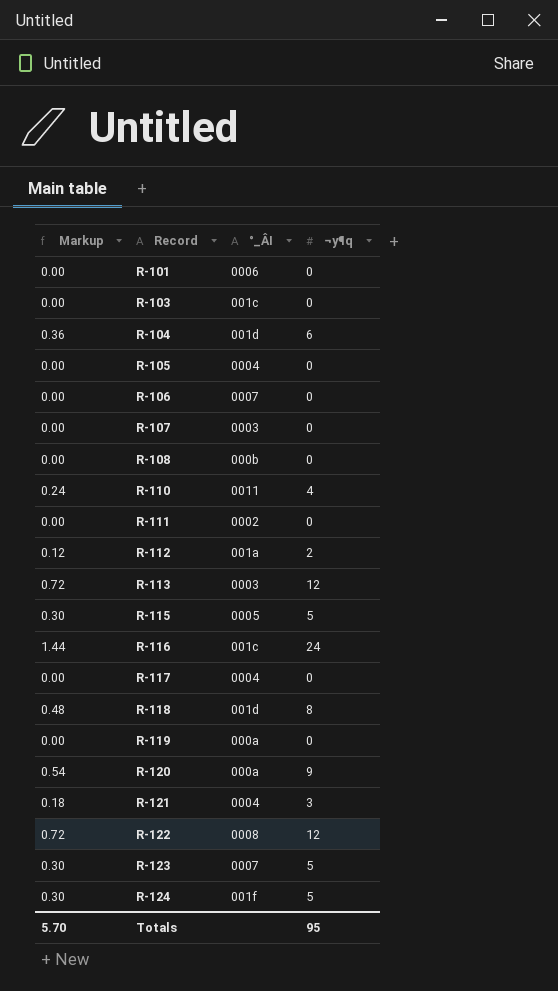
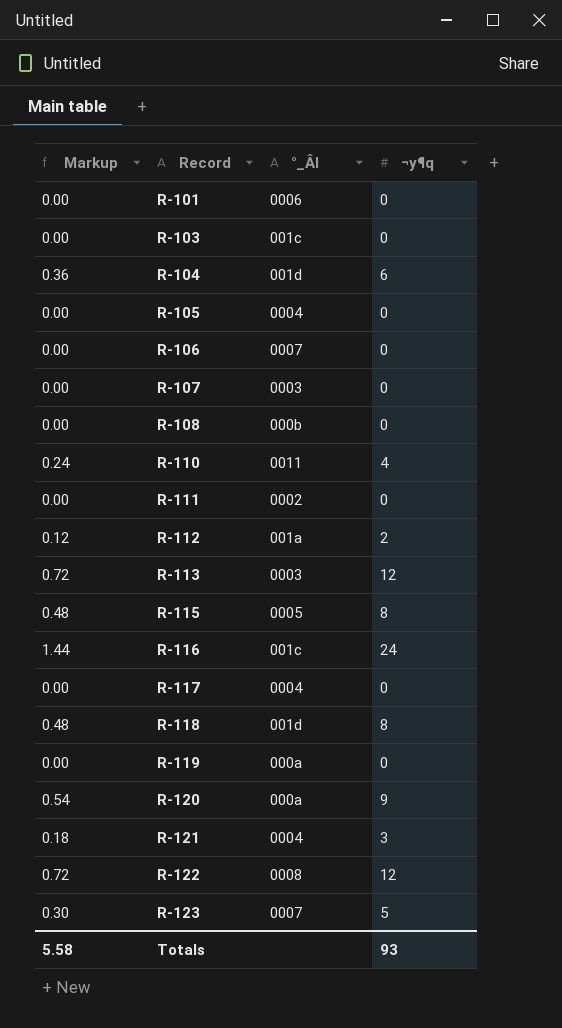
row R-124: 0.30 | 001f | 5 -> none
R-115 | Markup: 0.30 -> 0.48
R-115 | ¬y¶q: 5 -> 8
Totals | Markup: 5.70 -> 5.58
Totals | ¬y¶q: 95 -> 93

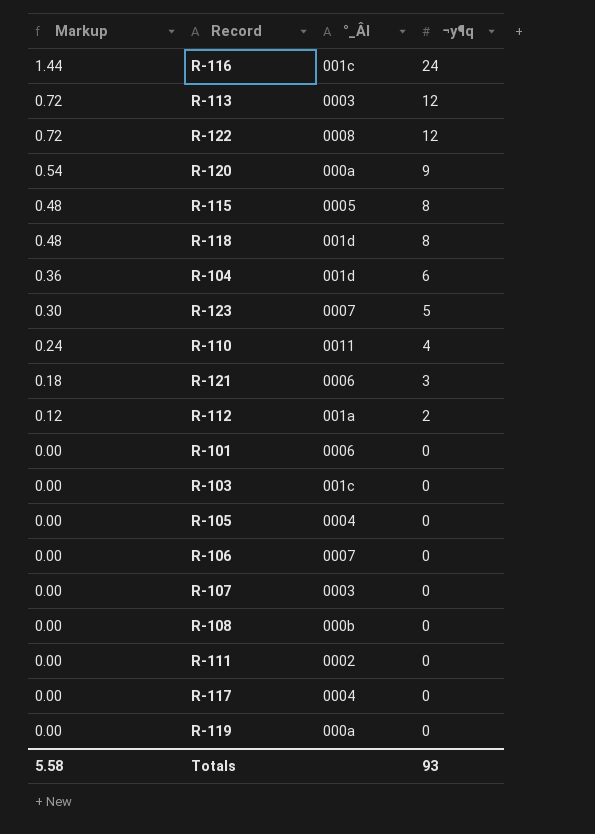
row order: Record ascending -> Markup descending
R-121 | °_ÂI: 0004 -> 0006

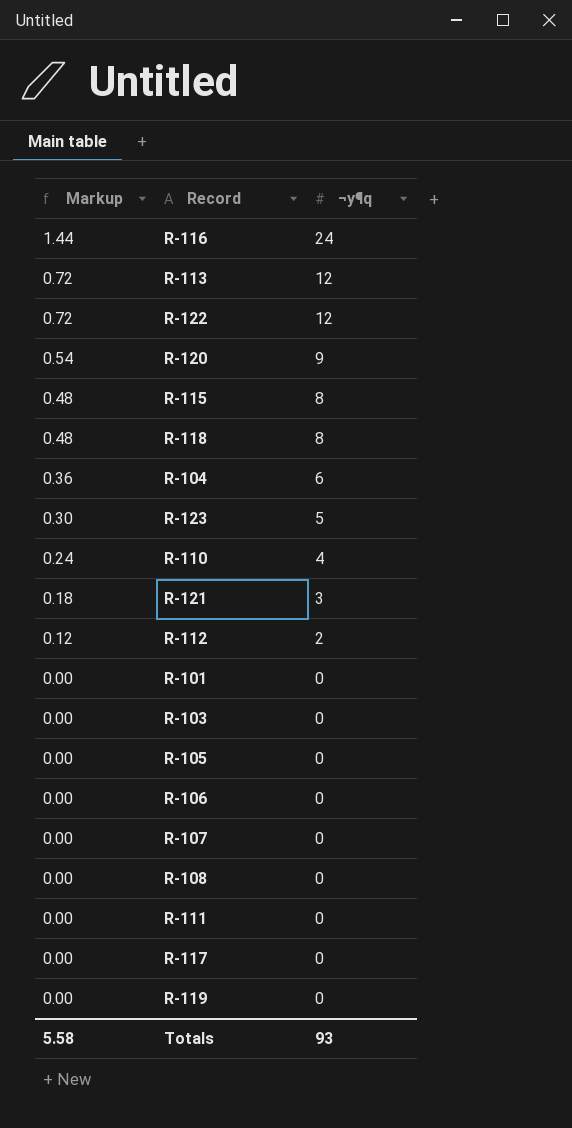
column °_ÂI | position: 3 -> none

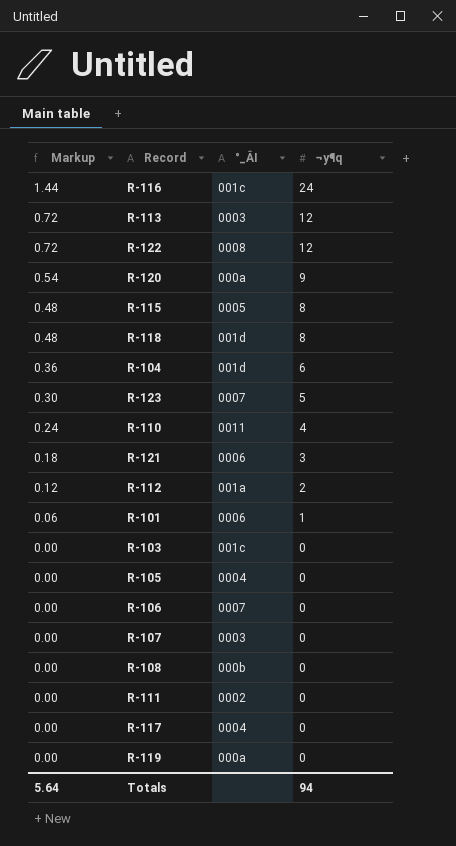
column °_ÂI | position: none -> 3
R-101 | Markup: 0.00 -> 0.06
R-101 | ¬y¶q: 0 -> 1
Totals | Markup: 5.58 -> 5.64
Totals | ¬y¶q: 93 -> 94

